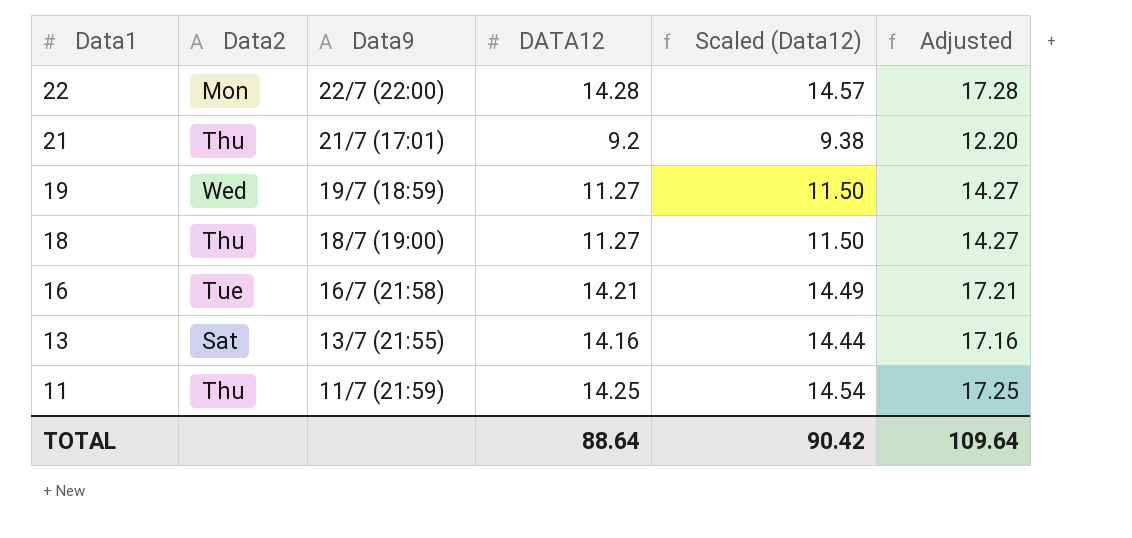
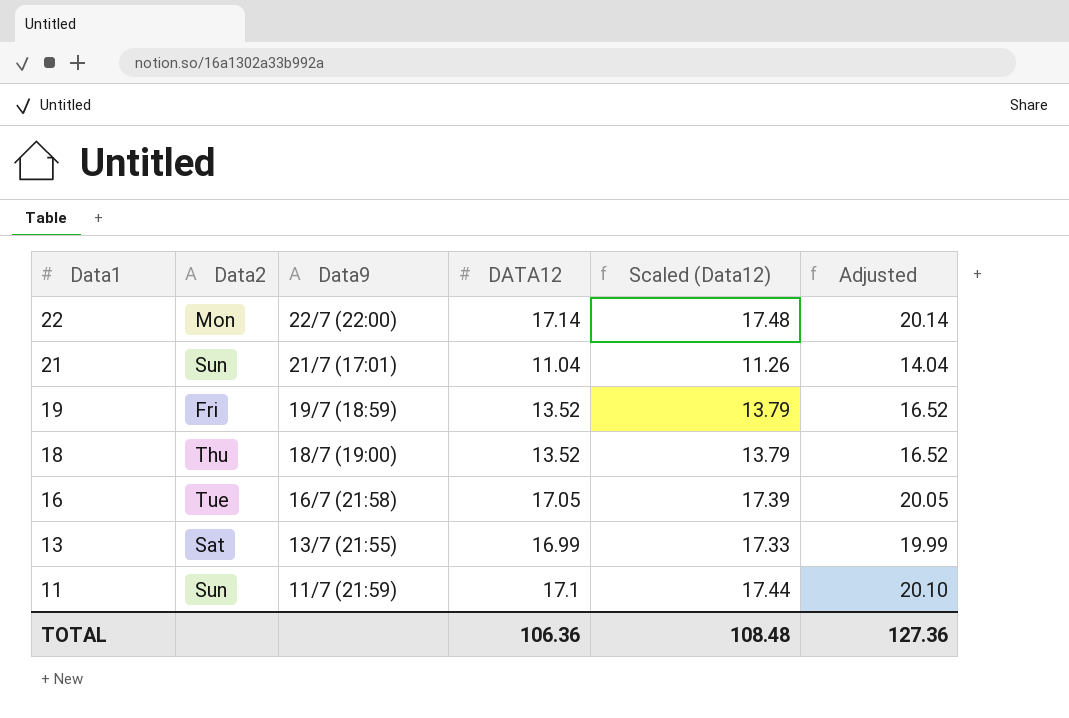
22 | DATA12: 14.28 -> 17.14
22 | Scaled (Data12): 14.57 -> 17.48
22 | Adjusted: 17.28 -> 20.14
21 | Data2: Thu -> Sun
21 | DATA12: 9.2 -> 11.04
21 | Scaled (Data12): 9.38 -> 11.26
21 | Adjusted: 12.20 -> 14.04
19 | Data2: Wed -> Fri
19 | DATA12: 11.27 -> 13.52
19 | Scaled (Data12): 11.50 -> 13.79
19 | Adjusted: 14.27 -> 16.52
18 | DATA12: 11.27 -> 13.52
18 | Scaled (Data12): 11.50 -> 13.79
18 | Adjusted: 14.27 -> 16.52
16 | DATA12: 14.21 -> 17.05
16 | Scaled (Data12): 14.49 -> 17.39
16 | Adjusted: 17.21 -> 20.05
13 | DATA12: 14.16 -> 16.99
13 | Scaled (Data12): 14.44 -> 17.33
13 | Adjusted: 17.16 -> 19.99
11 | Data2: Thu -> Sun
11 | DATA12: 14.25 -> 17.1
11 | Scaled (Data12): 14.54 -> 17.44
11 | Adjusted: 17.25 -> 20.10
TOTAL | DATA12: 88.64 -> 106.36
TOTAL | Scaled (Data12): 90.42 -> 108.48
TOTAL | Adjusted: 109.64 -> 127.36

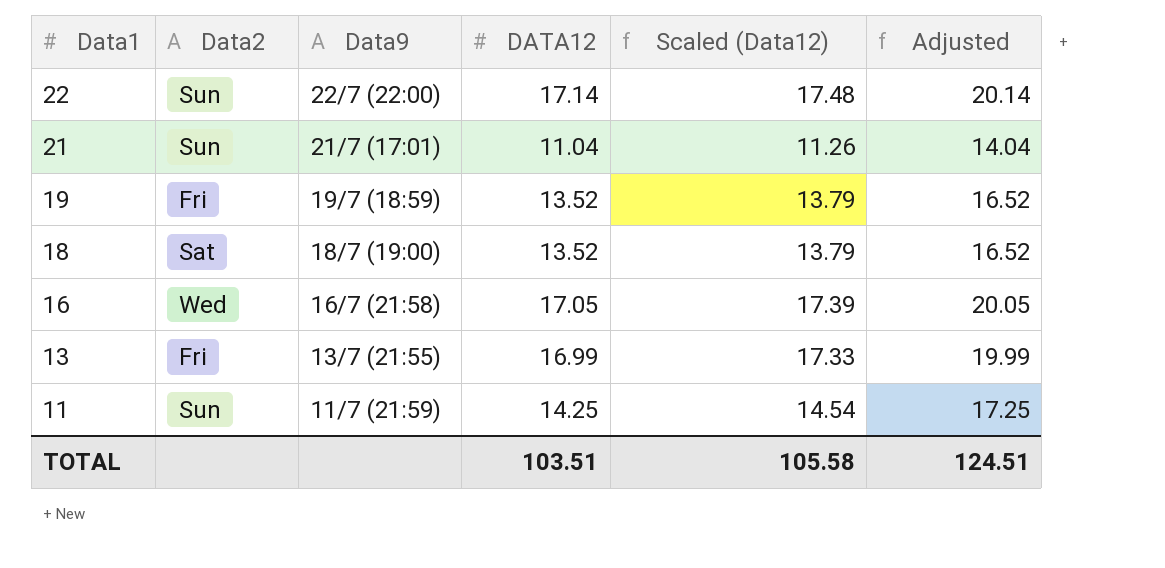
22 | Data2: Mon -> Sun
18 | Data2: Thu -> Sat
16 | Data2: Tue -> Wed
13 | Data2: Sat -> Fri
11 | DATA12: 17.1 -> 14.25
11 | Scaled (Data12): 17.44 -> 14.54
11 | Adjusted: 20.10 -> 17.25
TOTAL | DATA12: 106.36 -> 103.51
TOTAL | Scaled (Data12): 108.48 -> 105.58
TOTAL | Adjusted: 127.36 -> 124.51

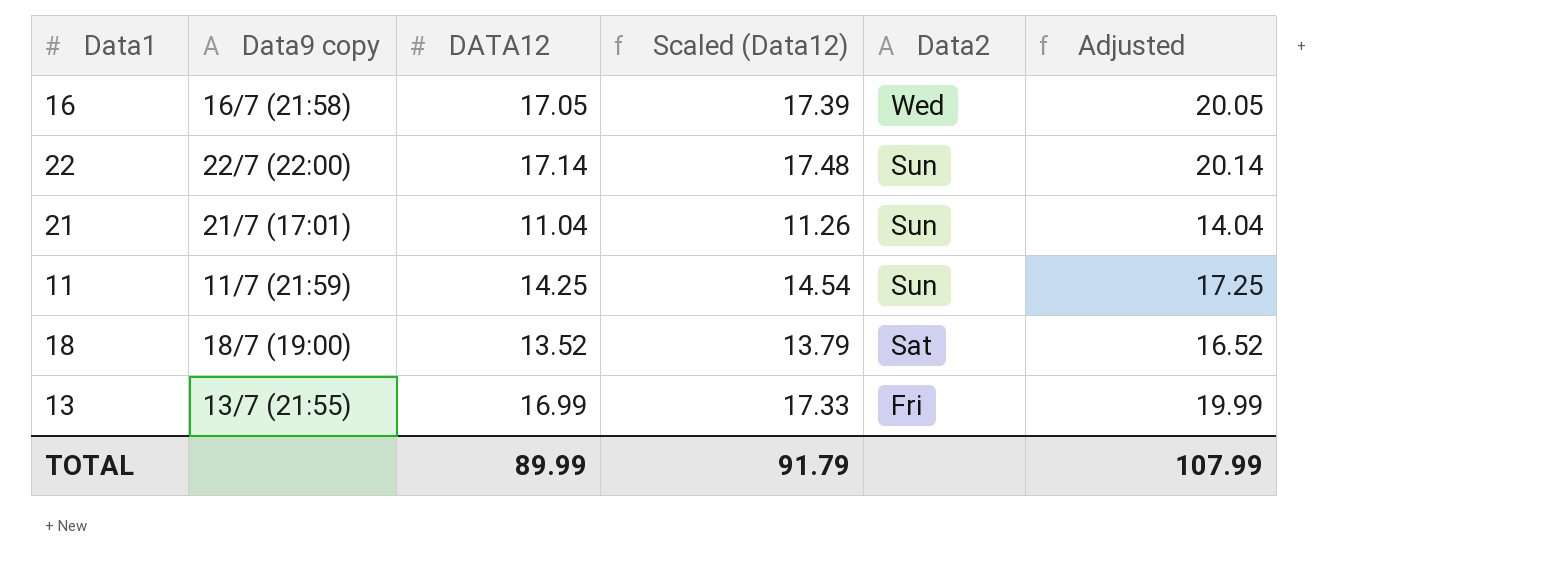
row order: Data1 descending -> Data2 descending
column name: Data9 -> Data9 copy
column Data2 | position: 2 -> 5
row 19: Fri | 19/7 (18:59) | 13.52 | 13.79 | 16.52 -> none
TOTAL | DATA12: 103.51 -> 89.99
TOTAL | Scaled (Data12): 105.58 -> 91.79
TOTAL | Adjusted: 124.51 -> 107.99

